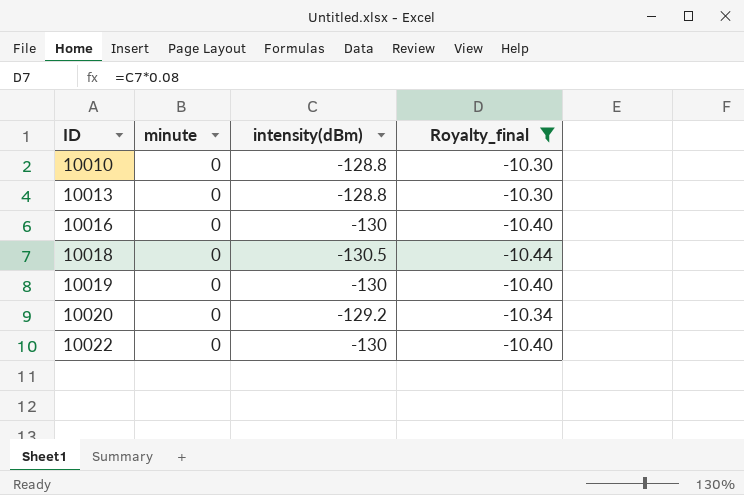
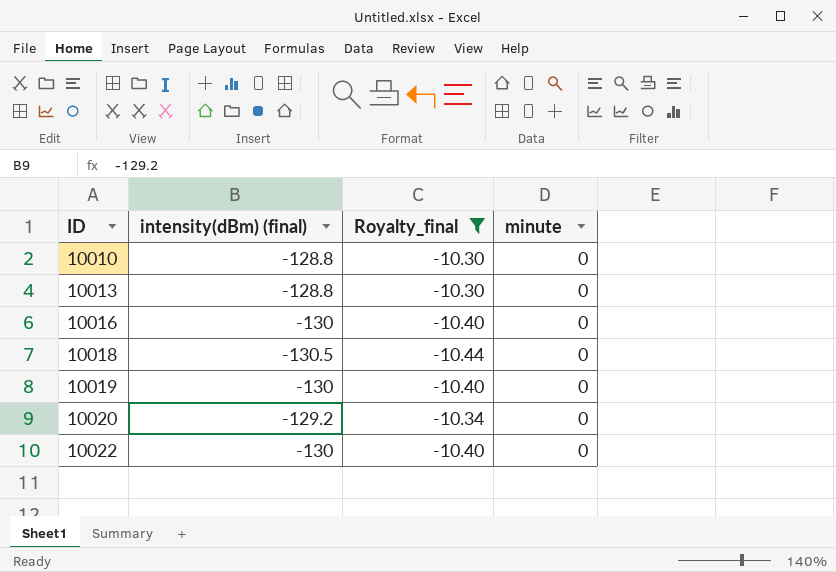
column name: intensity(dBm) -> intensity(dBm) (final)
column minute | position: 2 -> 4

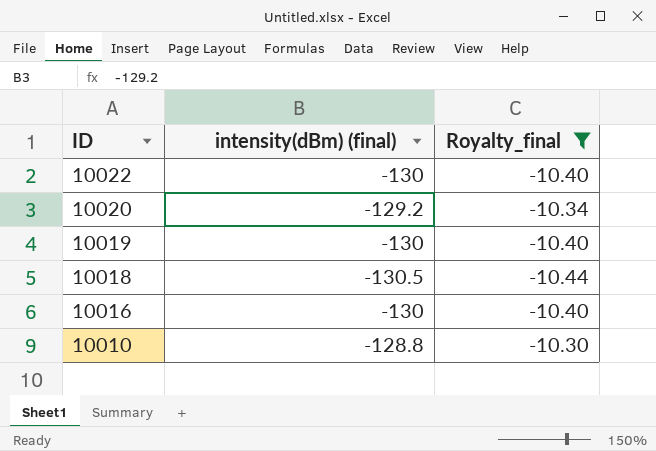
row order: ID ascending -> ID descending
column minute | position: 4 -> none
row 10013: -128.8 | -10.30 | 0 -> none

